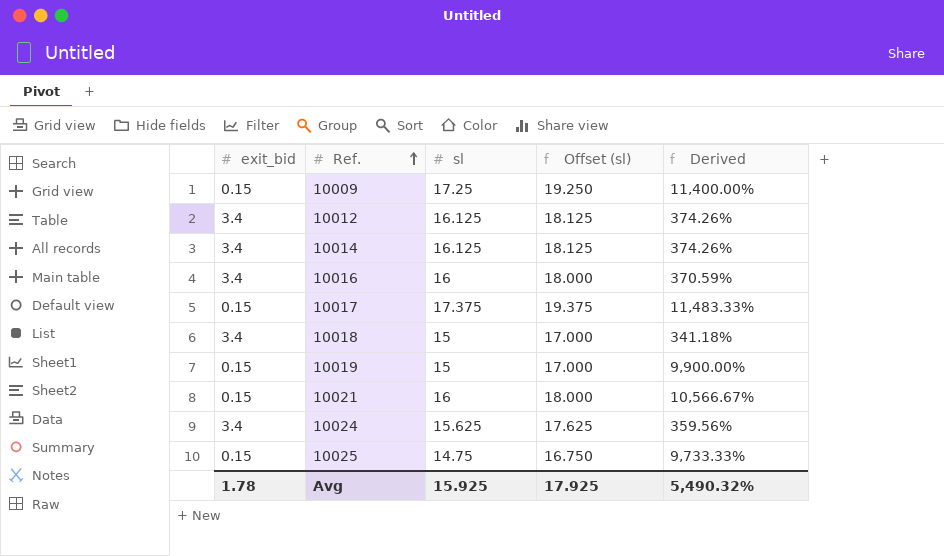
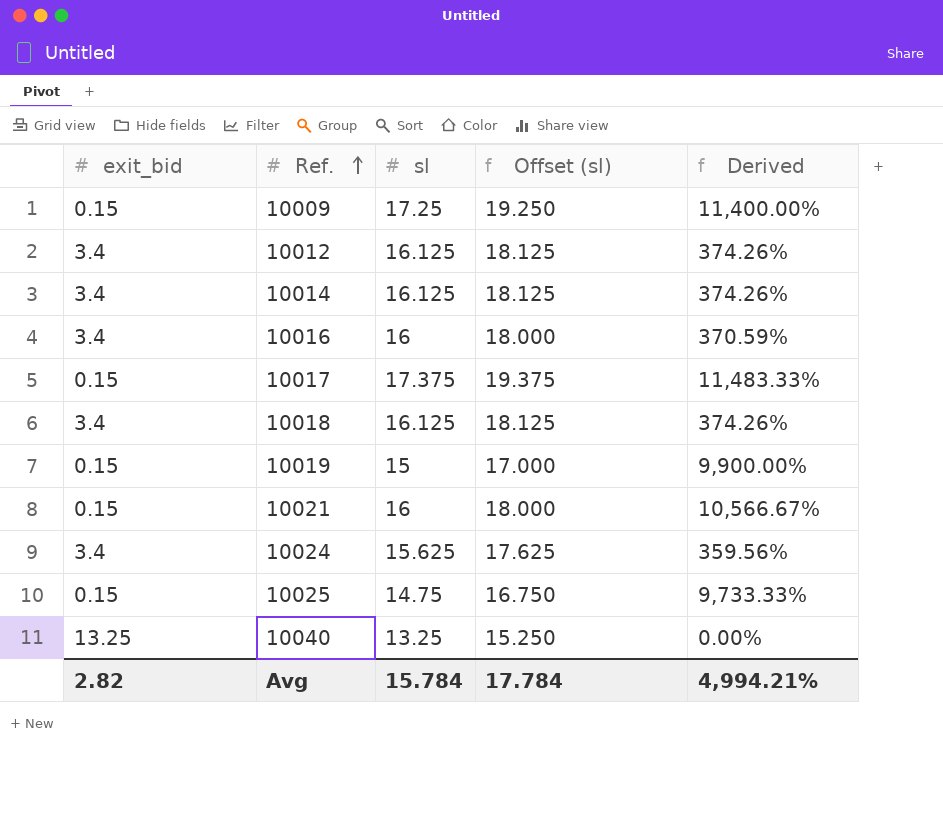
10018 | sl: 15 -> 16.125
10018 | Offset (sl): 17.000 -> 18.125
10018 | Derived: 341.18% -> 374.26%
row 10040: none -> 13.25 | 13.25 | 15.250 | 0.00%
Avg | exit_bid: 1.78 -> 2.82
Avg | sl: 15.925 -> 15.784
Avg | Offset (sl): 17.925 -> 17.784
Avg | Derived: 5,490.32% -> 4,994.21%

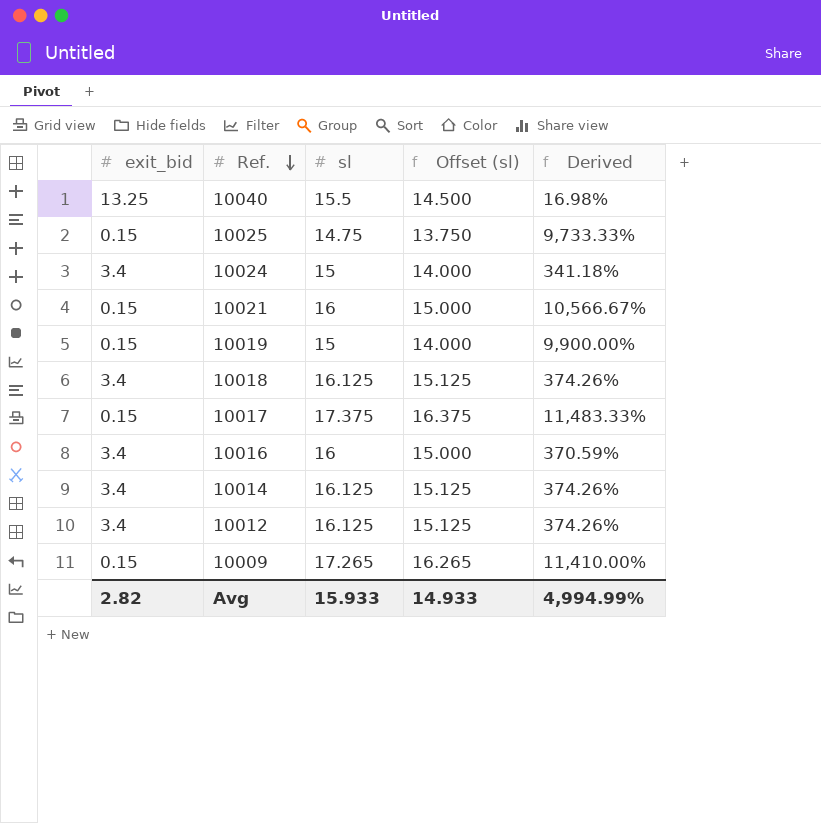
row order: Ref. ascending -> Ref. descending
column Offset (sl) | formula: [sl] + 2 -> [sl] - 1
10040 | sl: 13.25 -> 15.5
10040 | Derived: 0.00% -> 16.98%
10024 | sl: 15.625 -> 15
10024 | Derived: 359.56% -> 341.18%
10009 | sl: 17.25 -> 17.265
10009 | Derived: 11,400.00% -> 11,410.00%
Avg | sl: 15.784 -> 15.933
Avg | Offset (sl): 17.784 -> 14.933
Avg | Derived: 4,994.21% -> 4,994.99%

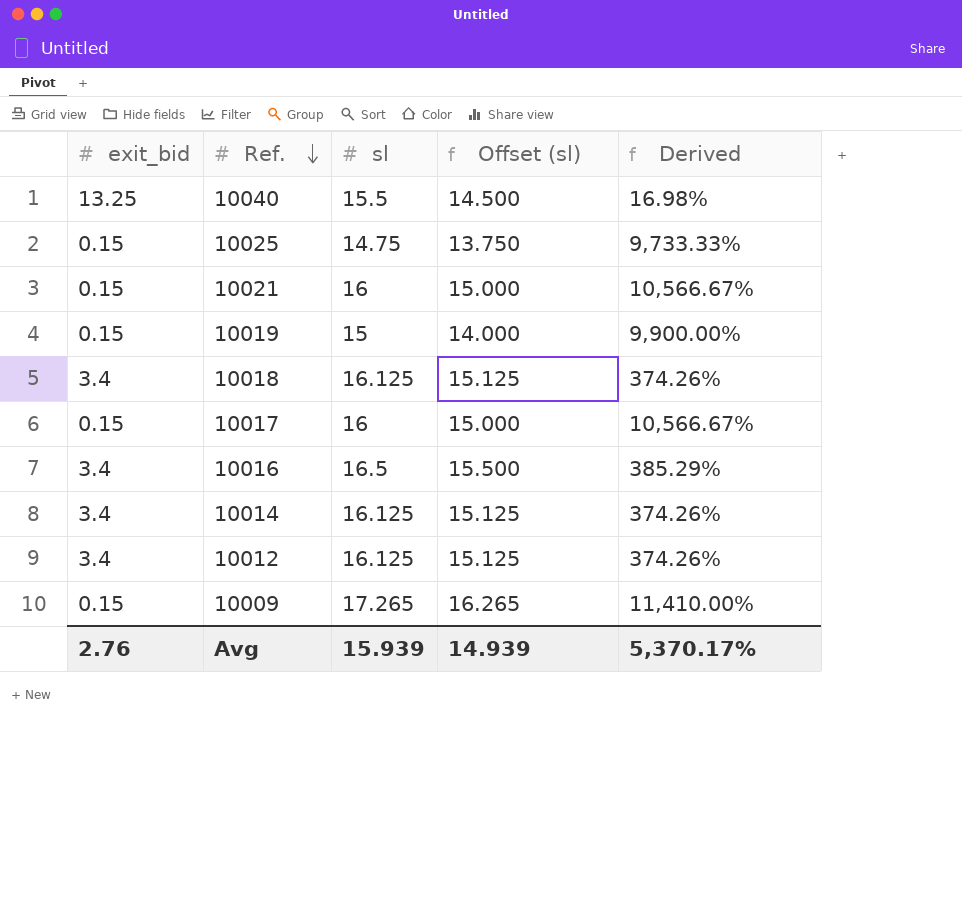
row 10024: 3.4 | 15 | 14.000 | 341.18% -> none
10017 | sl: 17.375 -> 16
10017 | Offset (sl): 16.375 -> 15.000
10017 | Derived: 11,483.33% -> 10,566.67%
10016 | sl: 16 -> 16.5
10016 | Offset (sl): 15.000 -> 15.500
10016 | Derived: 370.59% -> 385.29%
Avg | exit_bid: 2.82 -> 2.76
Avg | sl: 15.933 -> 15.939
Avg | Offset (sl): 14.933 -> 14.939
Avg | Derived: 4,994.99% -> 5,370.17%

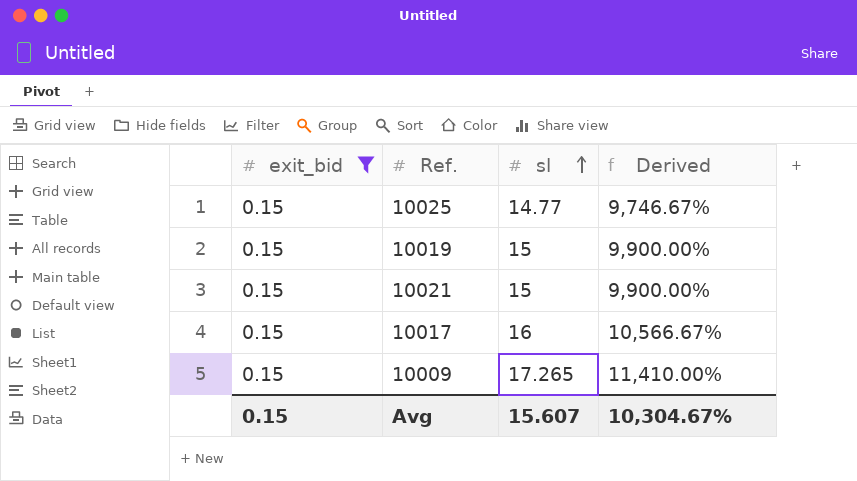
filter: none -> exit_bid = 0.15
row order: Ref. descending -> sl ascending
column Offset (sl) | formula: [sl] - 1 -> none
10025 | sl: 14.75 -> 14.77
10025 | Derived: 9,733.33% -> 9,746.67%
10021 | sl: 16 -> 15
10021 | Derived: 10,566.67% -> 9,900.00%
Avg | exit_bid: 2.76 -> 0.15
Avg | sl: 15.939 -> 15.607
Avg | Derived: 5,370.17% -> 10,304.67%

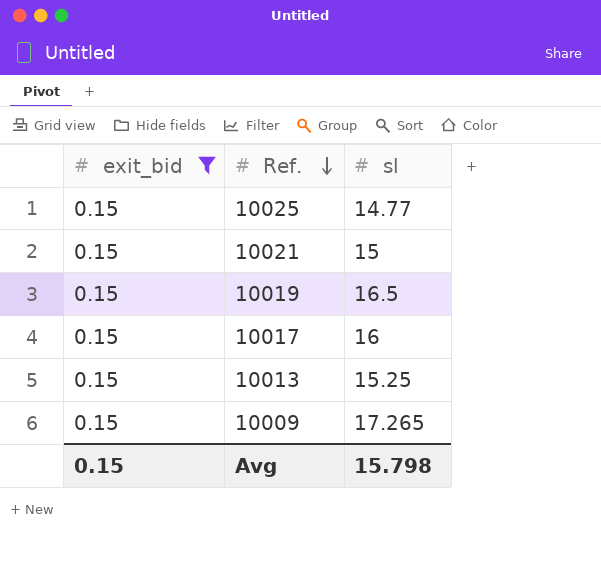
row order: sl ascending -> Ref. descending
column Derived | formula: ([sl] - [exit_bid]) / [exit_bid] -> none
10019 | sl: 15 -> 16.5
row 10013: none -> 0.15 | 15.25
Avg | sl: 15.607 -> 15.798

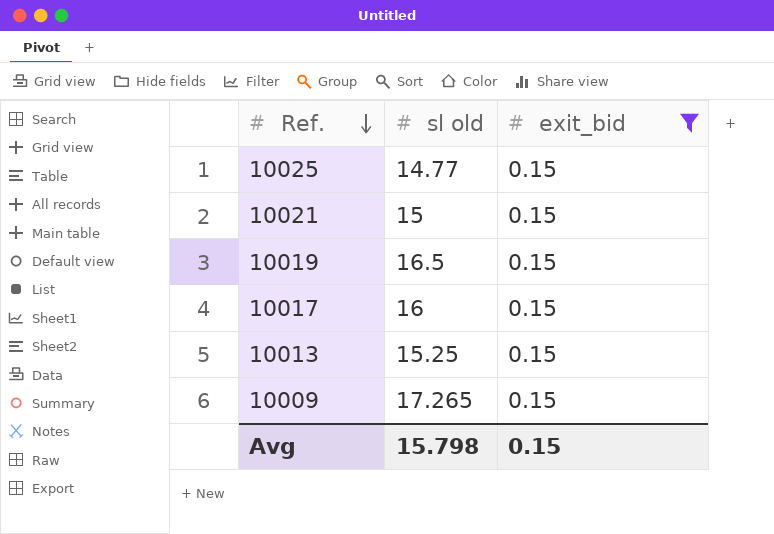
column name: sl -> sl old
column exit_bid | position: 1 -> 3

